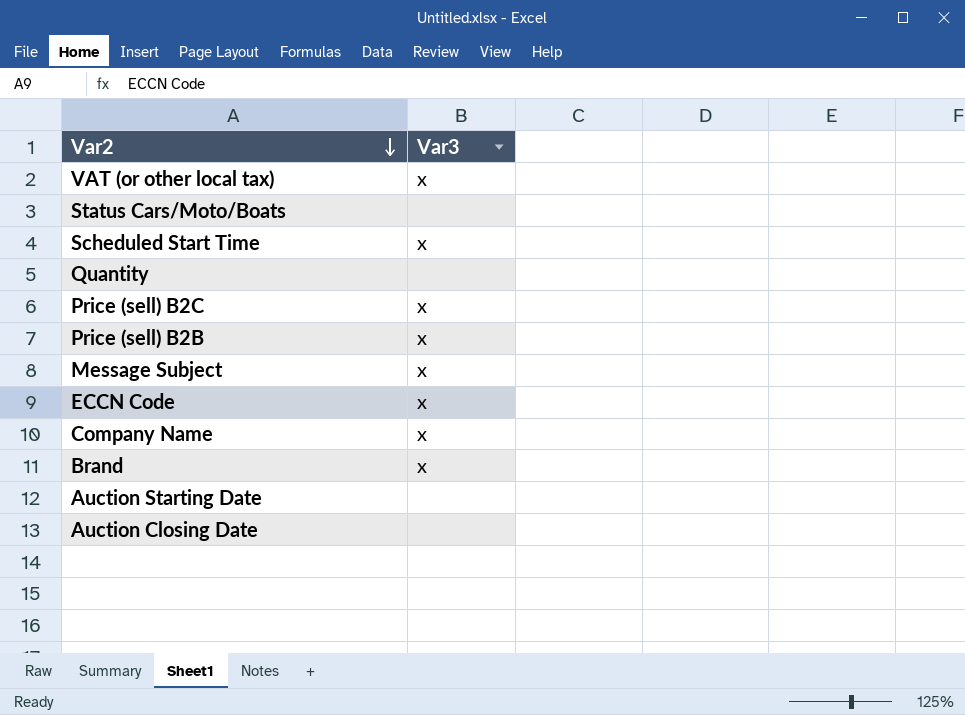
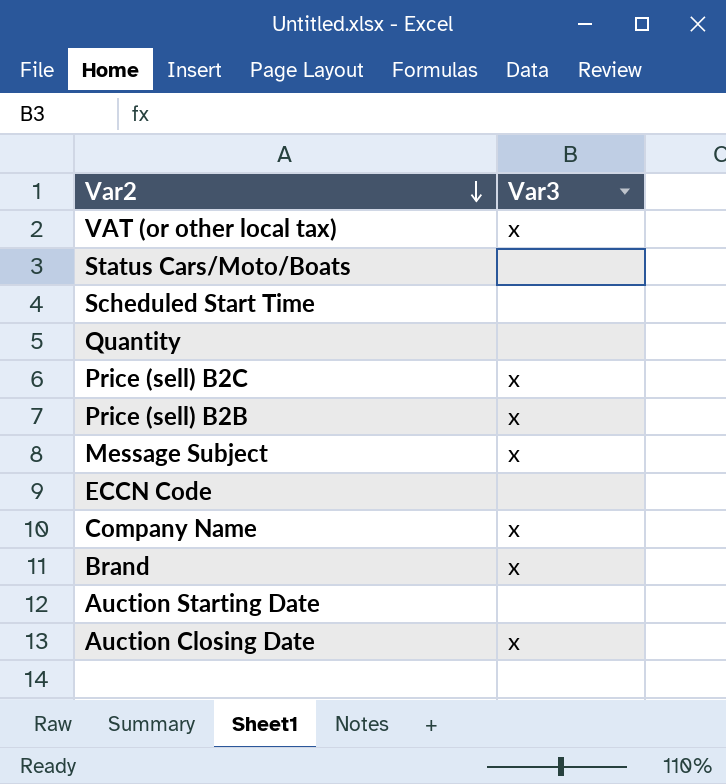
Scheduled Start Time | Var3: x -> none
ECCN Code | Var3: x -> none
Auction Closing Date | Var3: none -> x

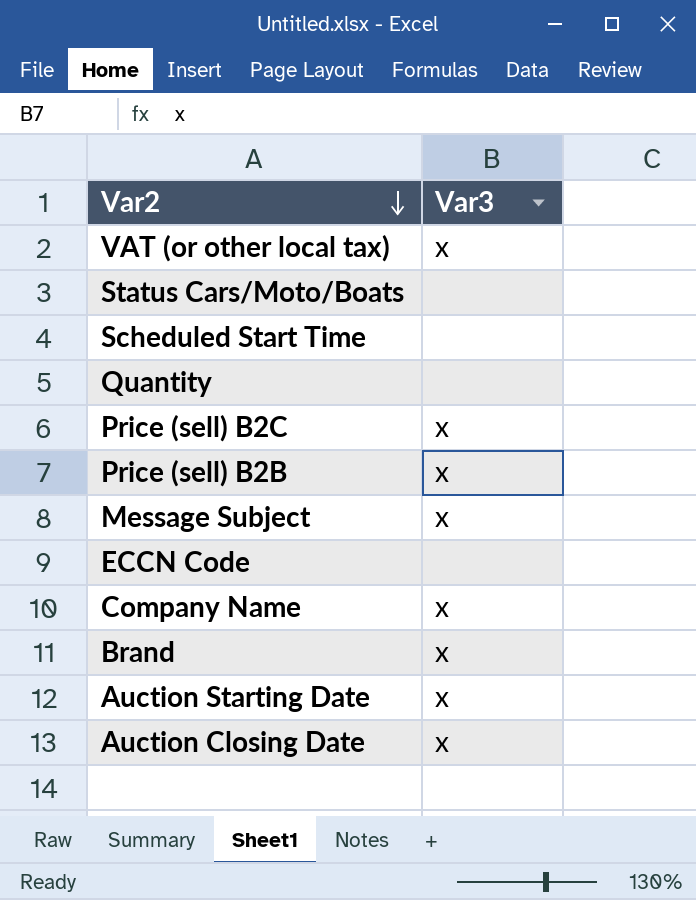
Auction Starting Date | Var3: none -> x

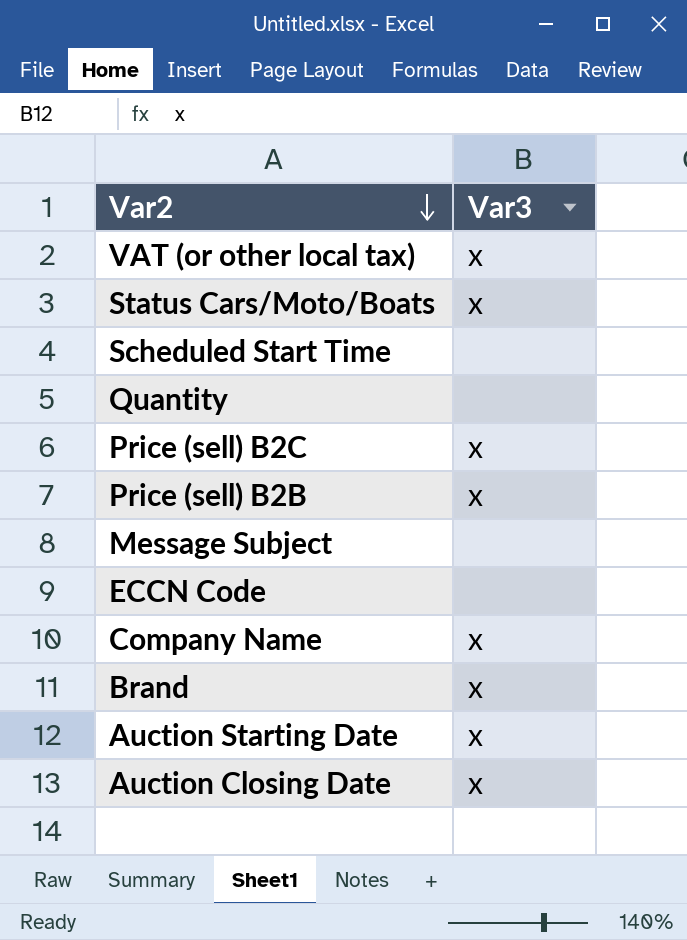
Status Cars/Moto/Boats | Var3: none -> x
Message Subject | Var3: x -> none

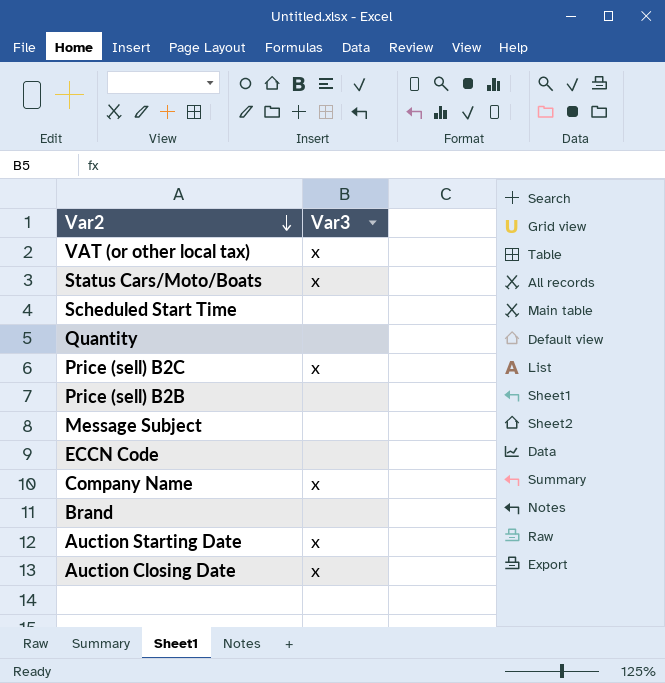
Price (sell) B2B | Var3: x -> none
Brand | Var3: x -> none

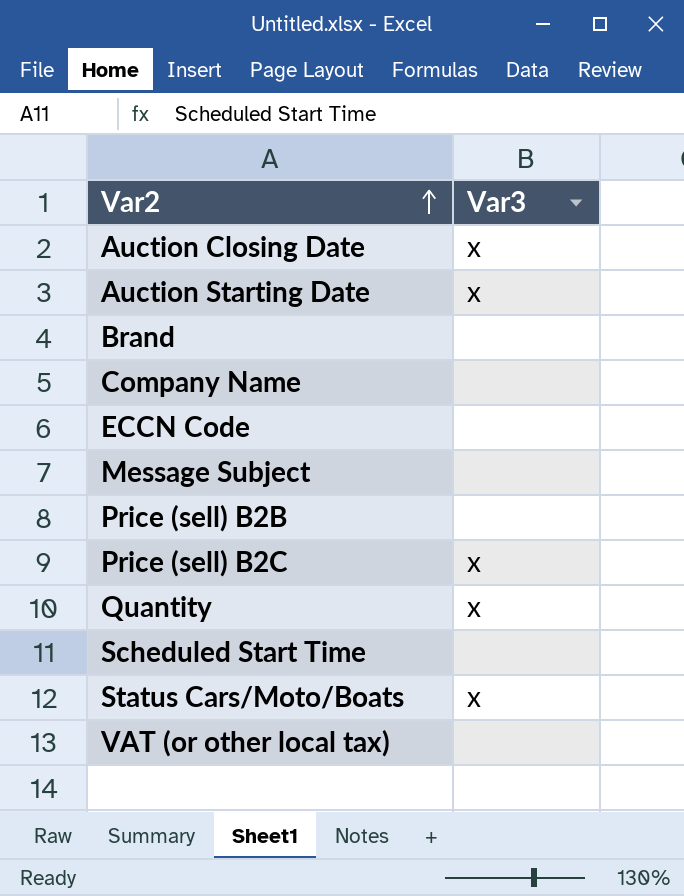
row order: Var2 descending -> Var2 ascending
Company Name | Var3: x -> none
Quantity | Var3: none -> x
VAT (or other local tax) | Var3: x -> none

